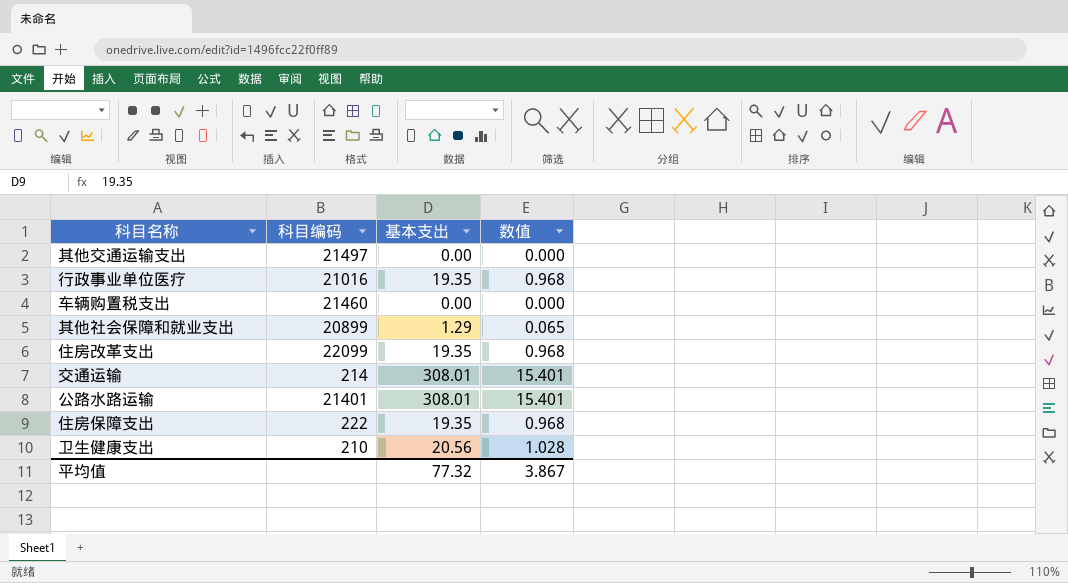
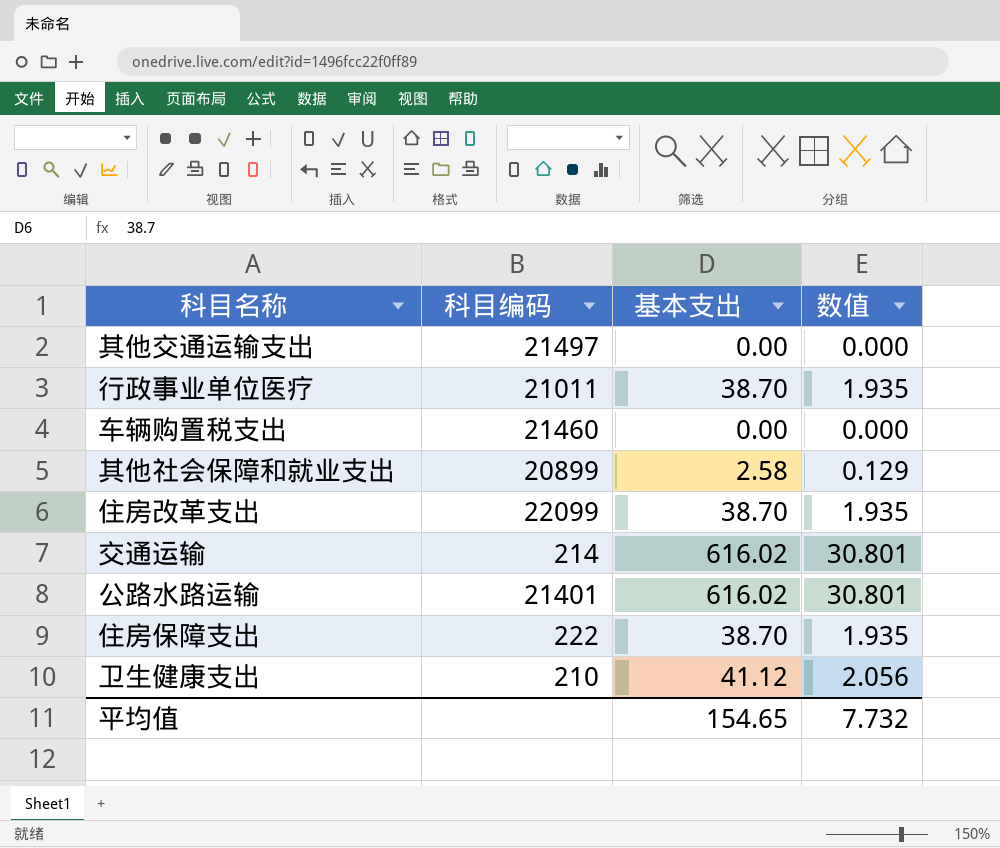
行政事业单位医疗 | 科目编码: 21016 -> 21011
行政事业单位医疗 | 基本支出: 19.35 -> 38.70
行政事业单位医疗 | 数值: 0.968 -> 1.935
其他社会保障和就业支出 | 基本支出: 1.29 -> 2.58
其他社会保障和就业支出 | 数值: 0.065 -> 0.129
住房改革支出 | 基本支出: 19.35 -> 38.70
住房改革支出 | 数值: 0.968 -> 1.935
交通运输 | 基本支出: 308.01 -> 616.02
交通运输 | 数值: 15.401 -> 30.801
公路水路运输 | 基本支出: 308.01 -> 616.02
公路水路运输 | 数值: 15.401 -> 30.801
住房保障支出 | 基本支出: 19.35 -> 38.70
住房保障支出 | 数值: 0.968 -> 1.935
卫生健康支出 | 基本支出: 20.56 -> 41.12
卫生健康支出 | 数值: 1.028 -> 2.056
平均值 | 基本支出: 77.32 -> 154.65
平均值 | 数值: 3.867 -> 7.732

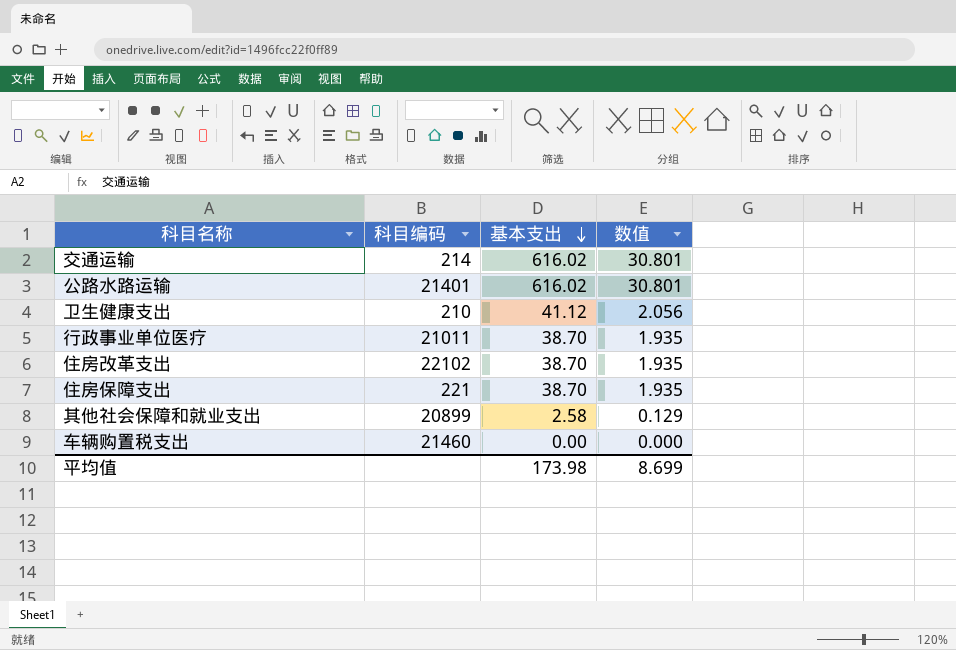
row order: none -> 基本支出 descending
row 其他交通运输支出: 21497 | 0.00 | 0.000 -> none
住房改革支出 | 科目编码: 22099 -> 22102
住房保障支出 | 科目编码: 222 -> 221
平均值 | 基本支出: 154.65 -> 173.98
平均值 | 数值: 7.732 -> 8.699

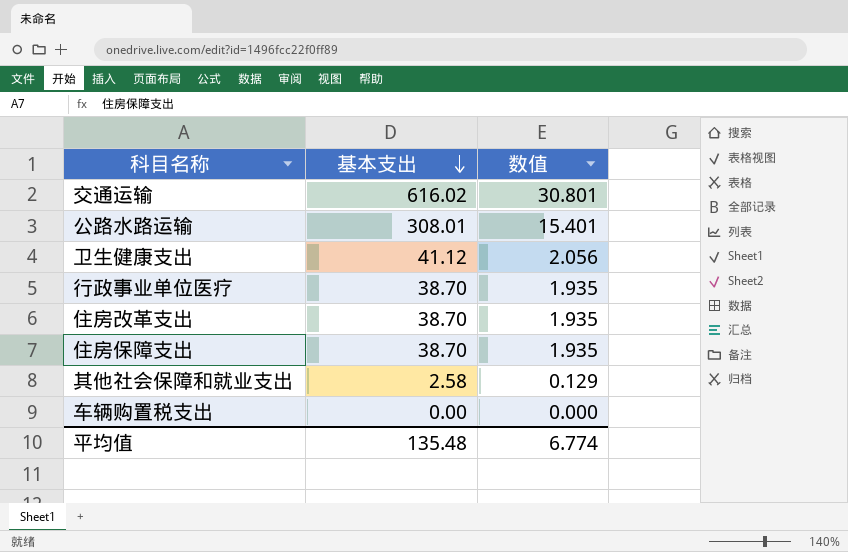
column 科目编码 | position: 2 -> none
公路水路运输 | 基本支出: 616.02 -> 308.01
公路水路运输 | 数值: 30.801 -> 15.401
平均值 | 基本支出: 173.98 -> 135.48
平均值 | 数值: 8.699 -> 6.774

